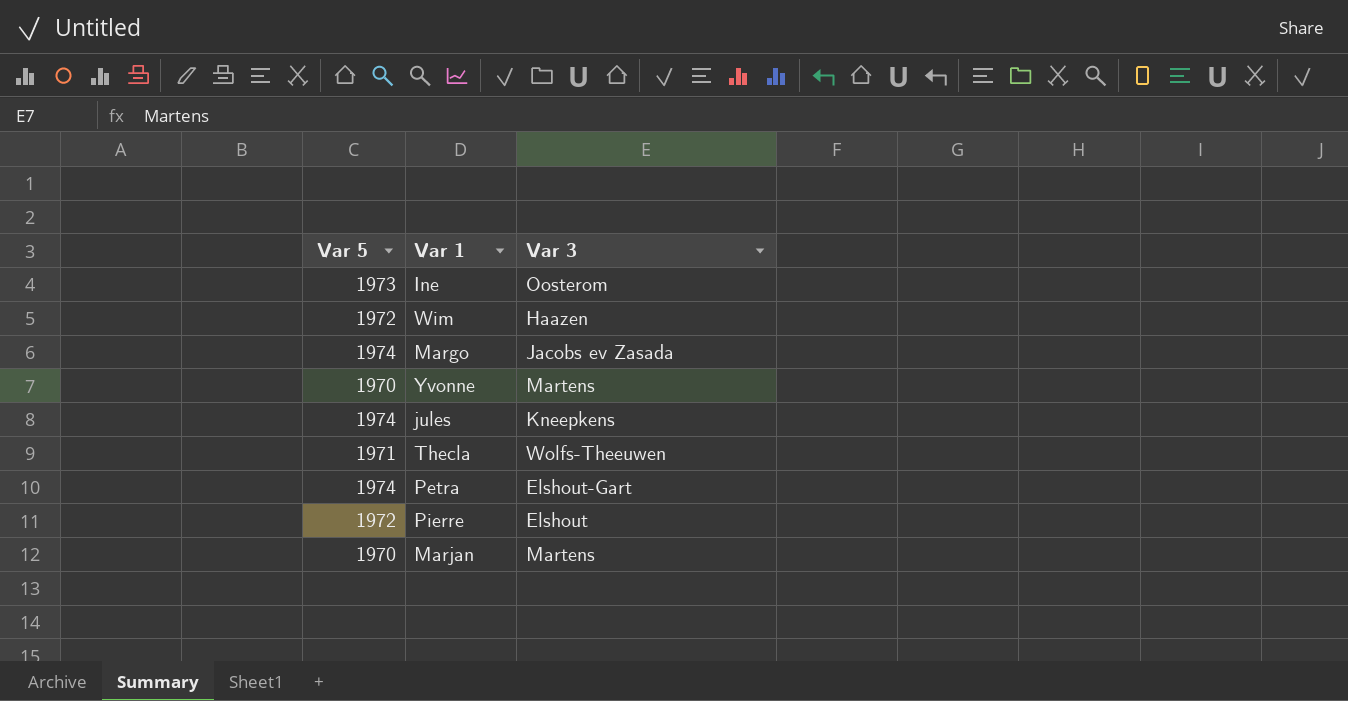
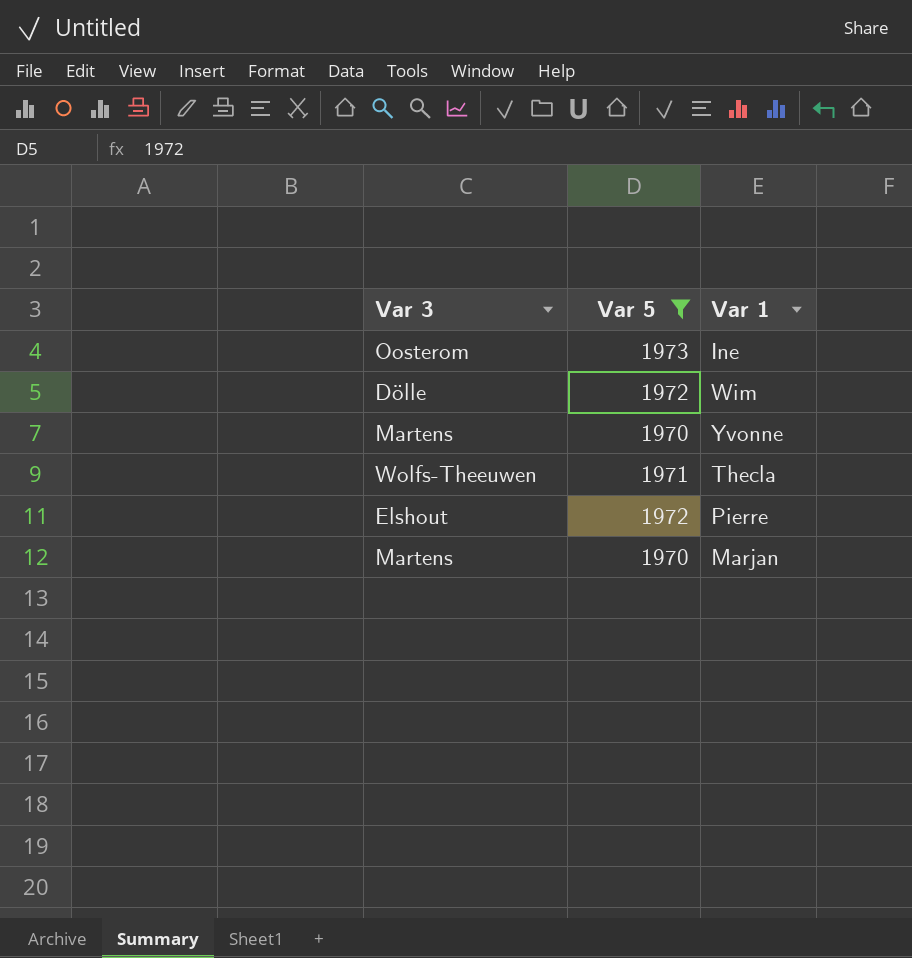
filter: none -> Var 5 != 1974
column Var 3 | position: 3 -> 1
Wim | Var 3: Haazen -> Dölle

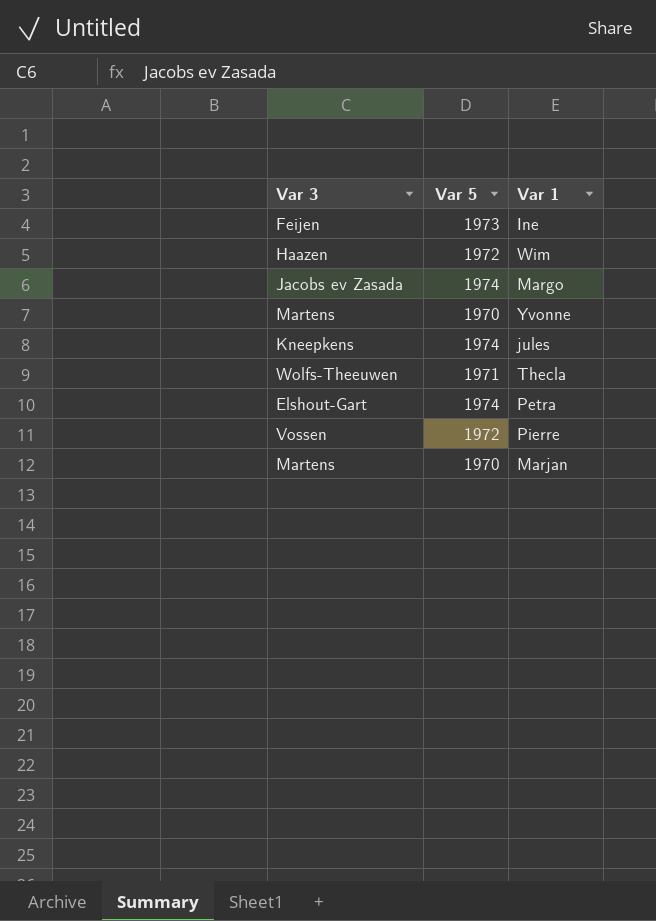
filter: Var 5 != 1974 -> none
Ine | Var 3: Oosterom -> Feijen
Wim | Var 3: Dölle -> Haazen
Pierre | Var 3: Elshout -> Vossen

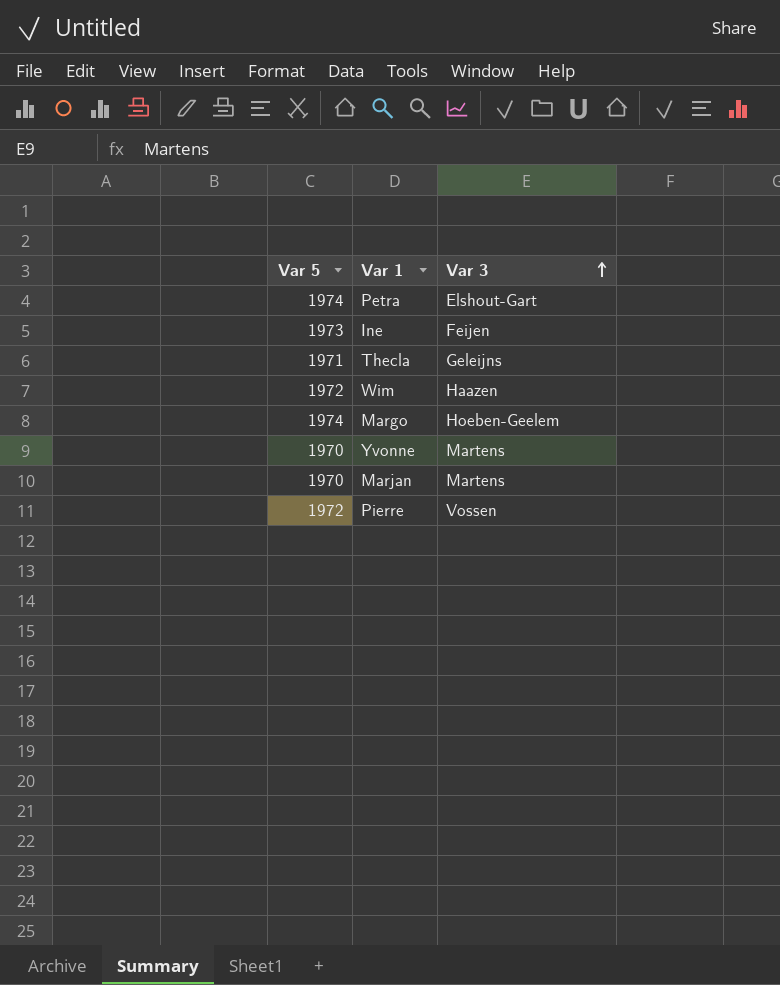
row order: none -> Var 3 ascending
column Var 3 | position: 1 -> 3
row jules: Kneepkens | 1974 -> none
Thecla | Var 3: Wolfs-Theeuwen -> Geleijns
Margo | Var 3: Jacobs ev Zasada -> Hoeben-Geelem

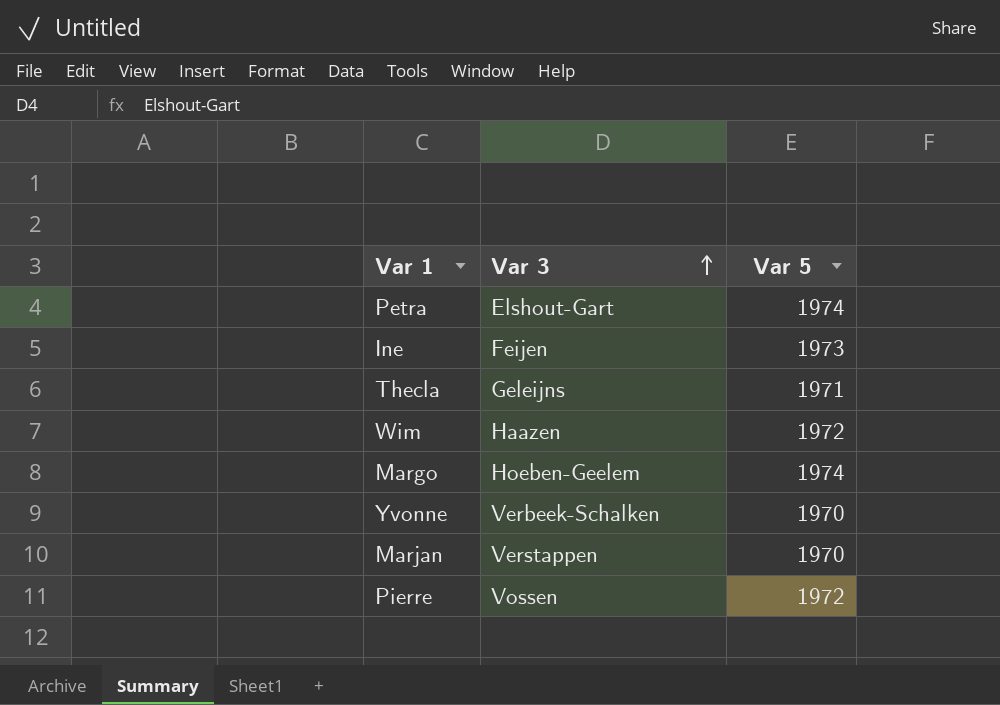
column Var 5 | position: 1 -> 3
Yvonne | Var 3: Martens -> Verbeek-Schalken
Marjan | Var 3: Martens -> Verstappen

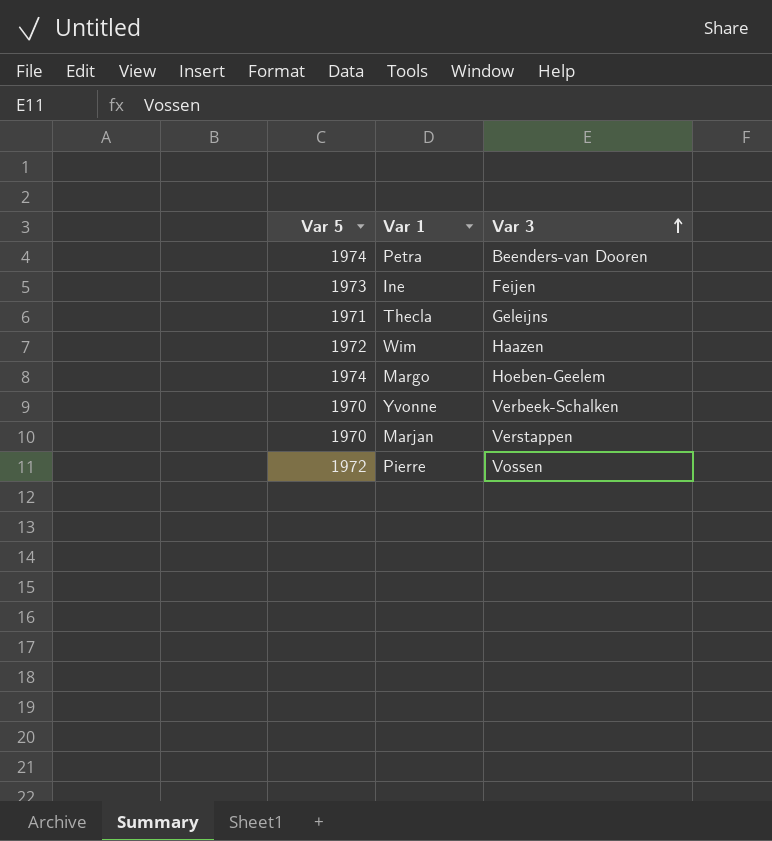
column Var 5 | position: 3 -> 1
Petra | Var 3: Elshout-Gart -> Beenders-van Dooren

